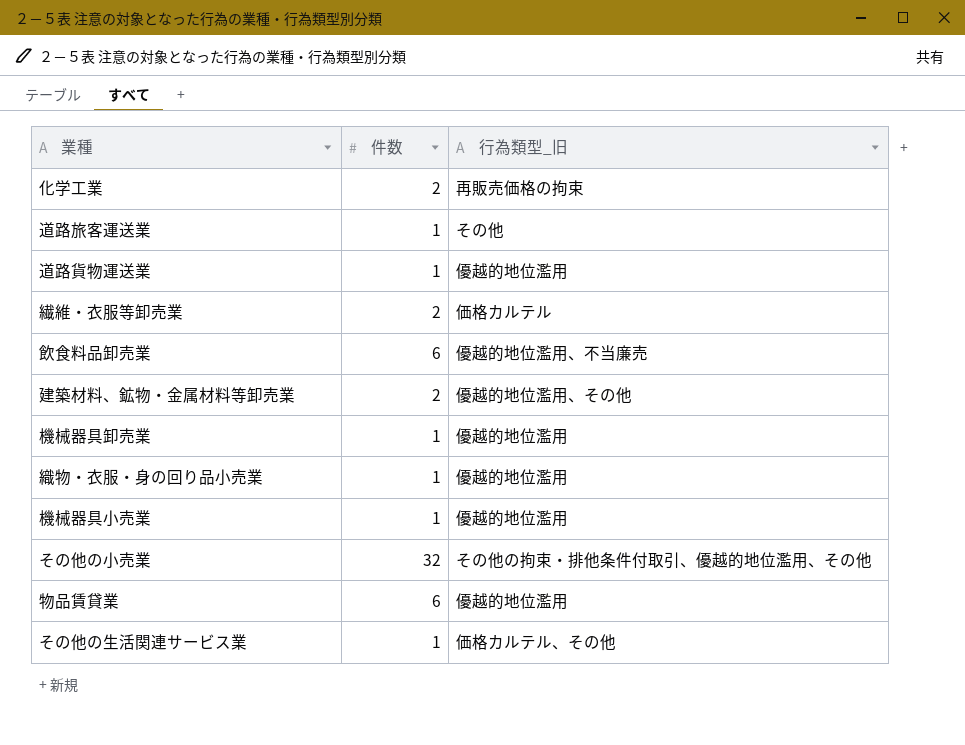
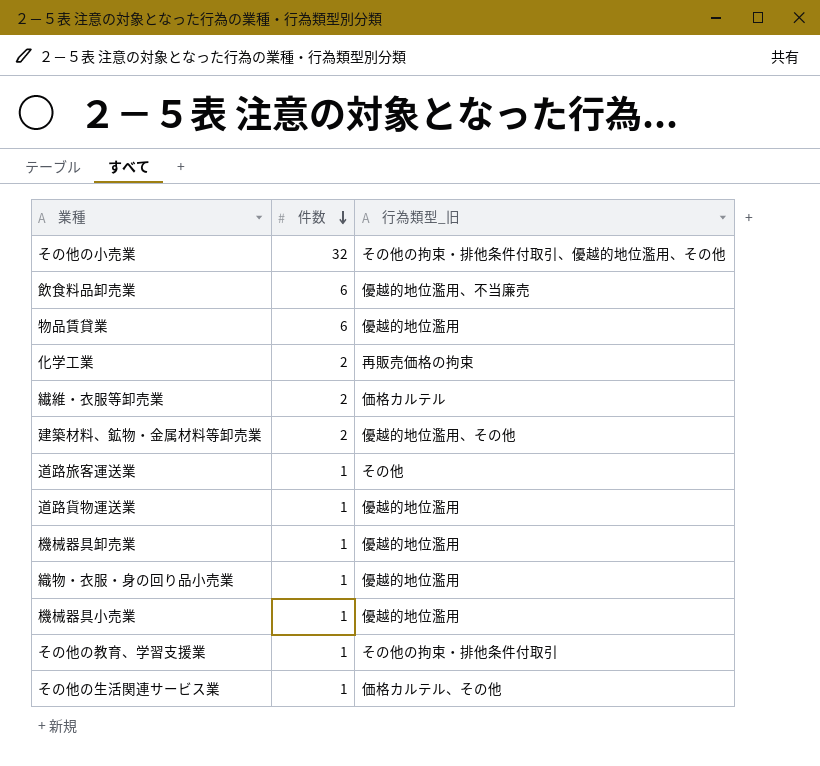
row order: none -> 件数 descending
row その他の教育、学習支援業: none -> 1 | その他の拘束・排他条件付取引

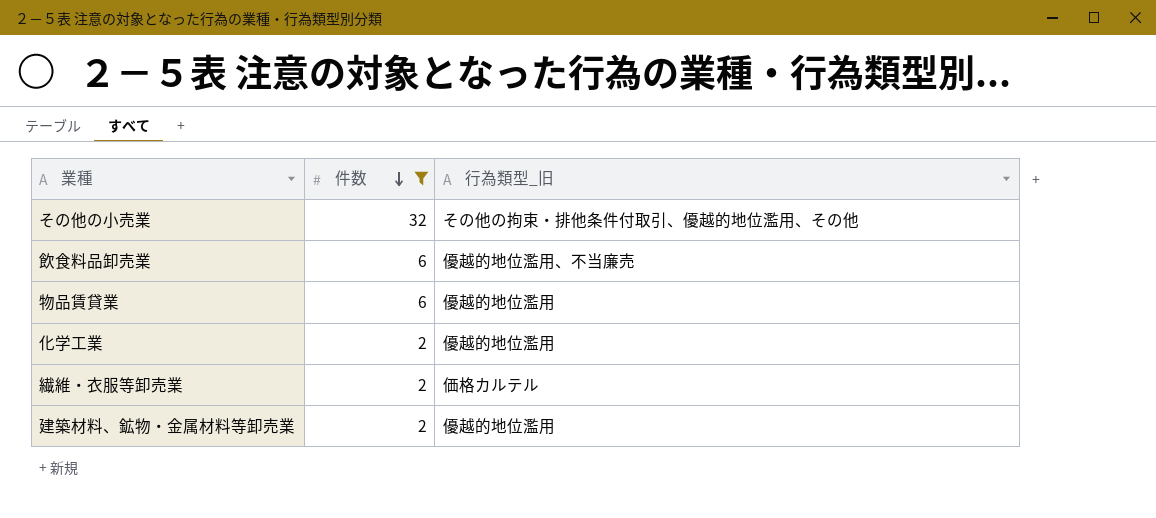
filter: none -> 件数 != 1
化学工業 | 行為類型_旧: 再販売価格の拘束 -> 優越的地位濫用
建築材料、鉱物・金属材料等卸売業 | 行為類型_旧: 優越的地位濫用、その他 -> 優越的地位濫用

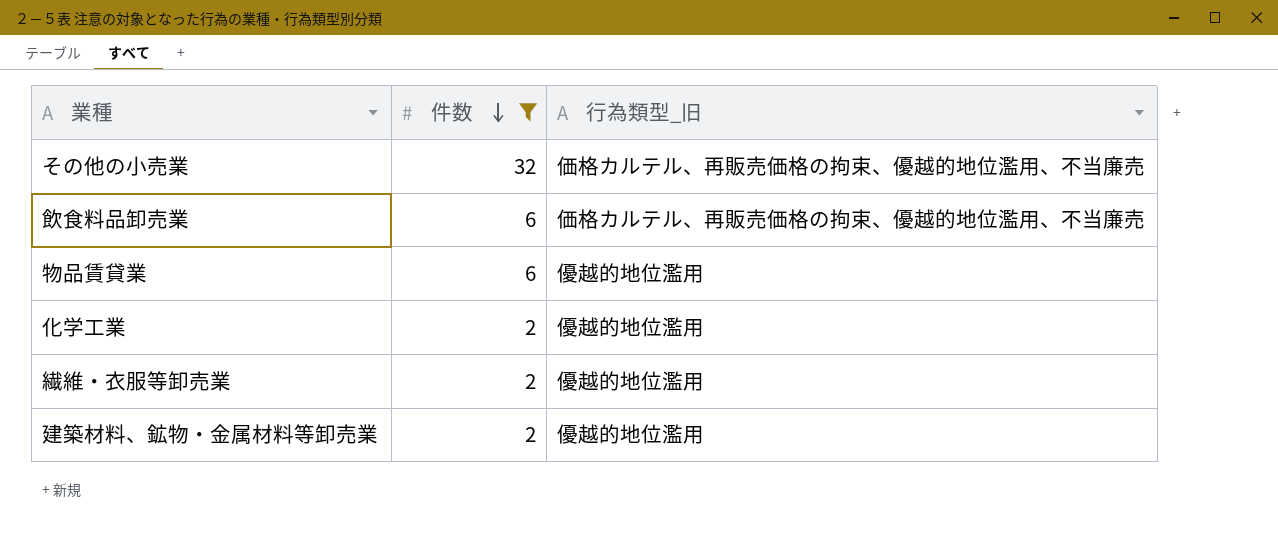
その他の小売業 | 行為類型_旧: その他の拘束・排他条件付取引、優越的地位濫用、その他 -> 価格カルテル、再販売価格の拘束、優越的地位濫用、不当廉売
飲食料品卸売業 | 行為類型_旧: 優越的地位濫用、不当廉売 -> 価格カルテル、再販売価格の拘束、優越的地位濫用、不当廉売
繊維・衣服等卸売業 | 行為類型_旧: 価格カルテル -> 優越的地位濫用

